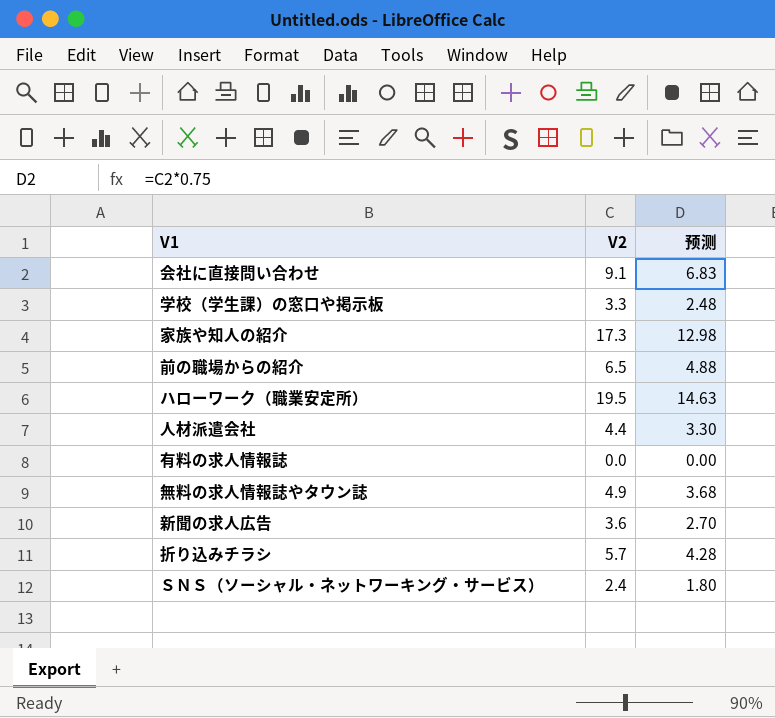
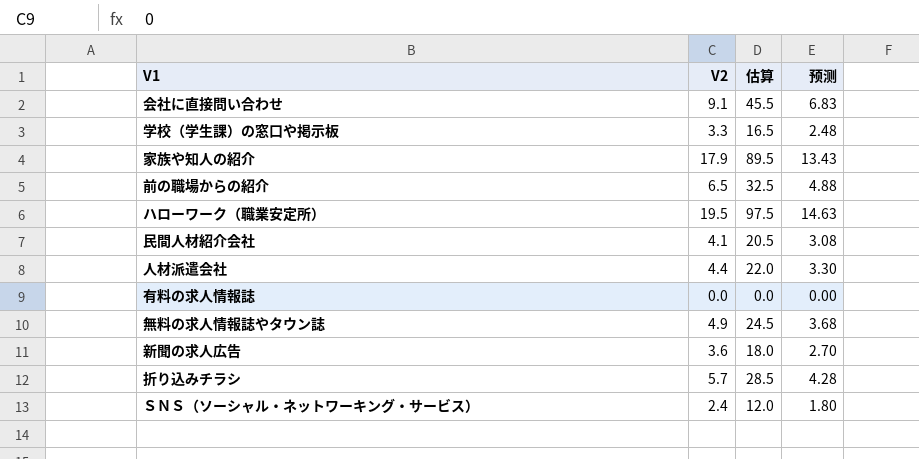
column 估算 | formula: none -> [V2] * 5
家族や知人の紹介 | V2: 17.3 -> 17.9
家族や知人の紹介 | 预测: 12.98 -> 13.43
row 民間人材紹介会社: none -> 4.1 | 20.5 | 3.08

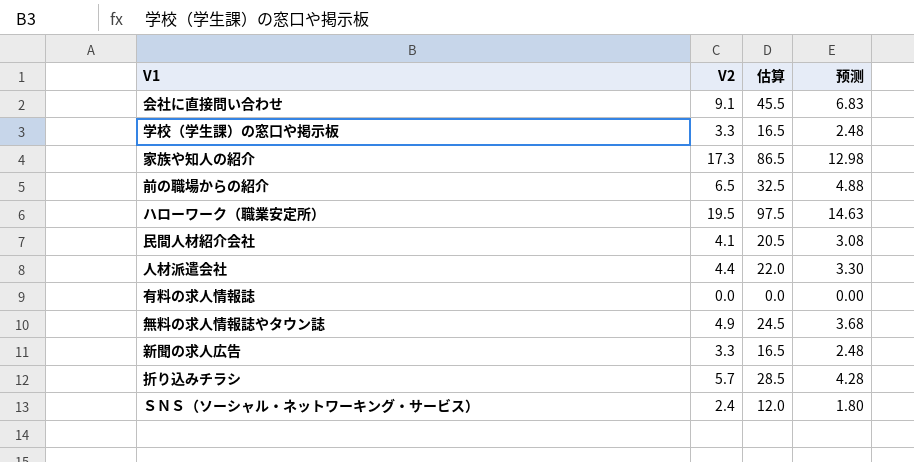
家族や知人の紹介 | V2: 17.9 -> 17.3
家族や知人の紹介 | 估算: 89.5 -> 86.5
家族や知人の紹介 | 预测: 13.43 -> 12.98
新聞の求人広告 | V2: 3.6 -> 3.3
新聞の求人広告 | 估算: 18.0 -> 16.5
新聞の求人広告 | 预测: 2.70 -> 2.48

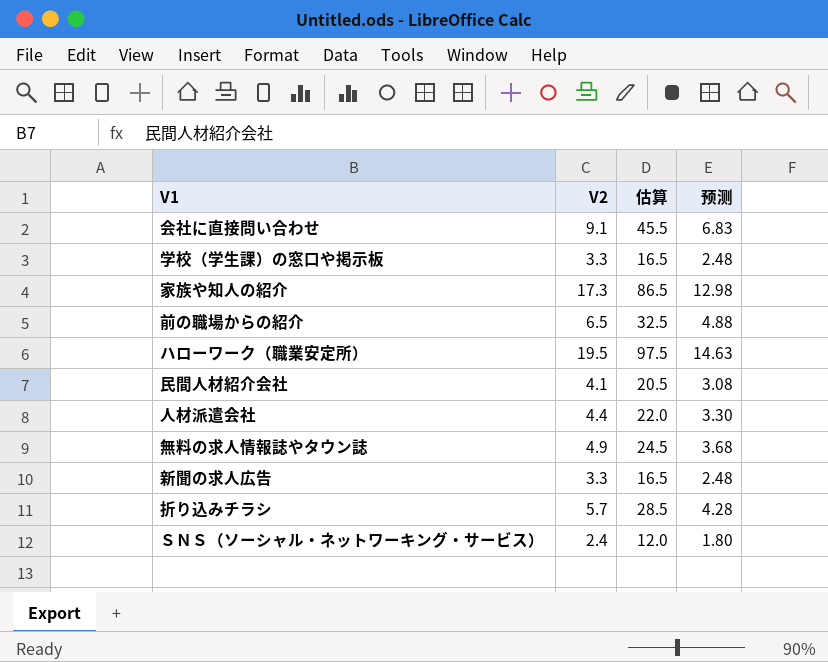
row 有料の求人情報誌: 0.0 | 0.0 | 0.00 -> none

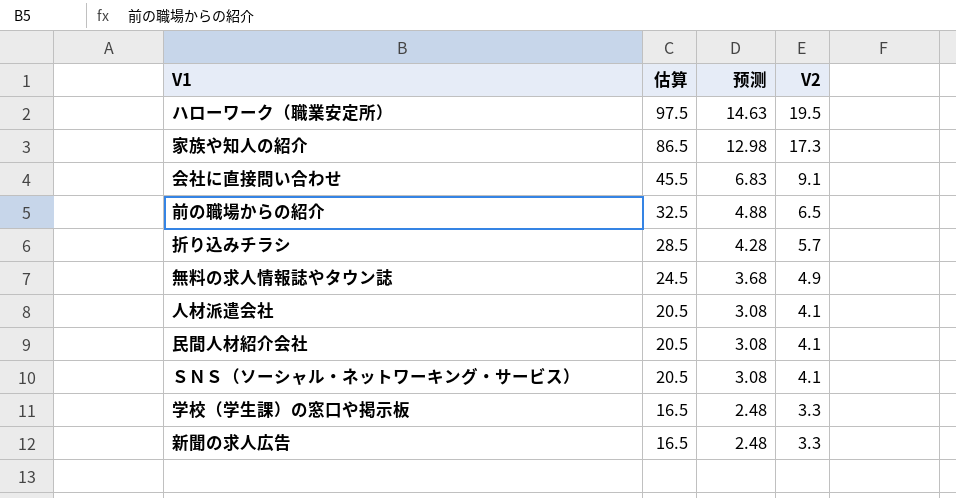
row order: none -> 估算 descending
column V2 | position: 2 -> 4
人材派遣会社 | 估算: 22.0 -> 20.5
人材派遣会社 | 预测: 3.30 -> 3.08
人材派遣会社 | V2: 4.4 -> 4.1
ＳＮＳ（ソーシャル・ネットワーキング・サービス） | 估算: 12.0 -> 20.5
ＳＮＳ（ソーシャル・ネットワーキング・サービス） | 预测: 1.80 -> 3.08
ＳＮＳ（ソーシャル・ネットワーキング・サービス） | V2: 2.4 -> 4.1

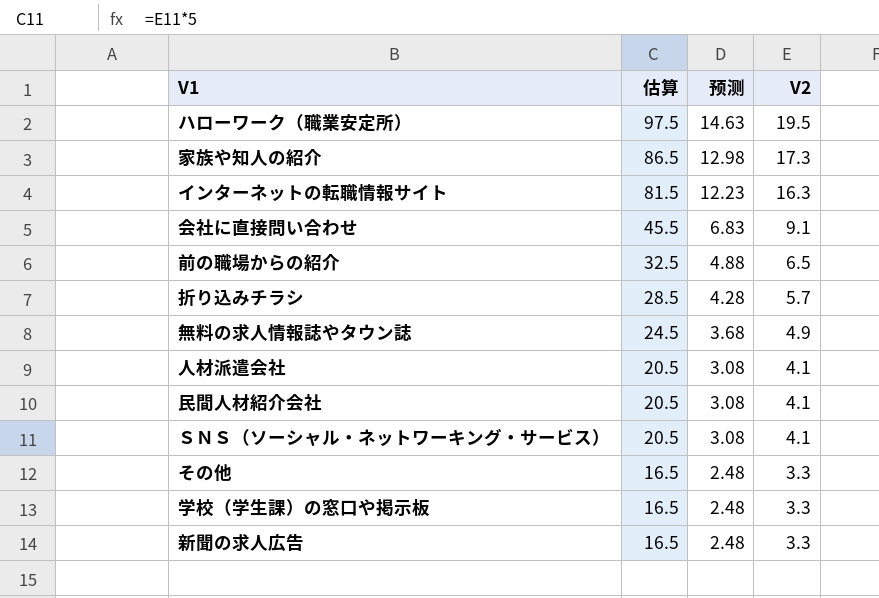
row インターネットの転職情報サイト: none -> 81.5 | 12.23 | 16.3
row その他: none -> 16.5 | 2.48 | 3.3

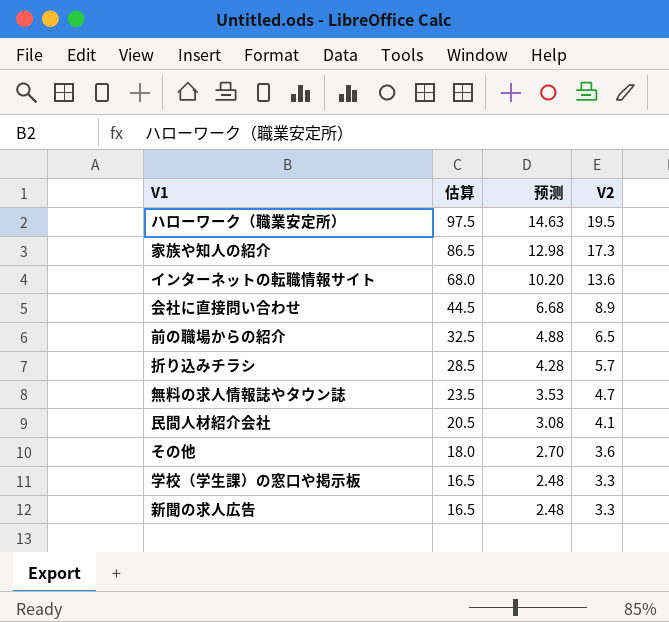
row 人材派遣会社: 20.5 | 3.08 | 4.1 -> none
row ＳＮＳ（ソーシャル・ネットワーキング・サービス）: 20.5 | 3.08 | 4.1 -> none
インターネットの転職情報サイト | 估算: 81.5 -> 68.0
インターネットの転職情報サイト | 预测: 12.23 -> 10.20
インターネットの転職情報サイト | V2: 16.3 -> 13.6
会社に直接問い合わせ | 估算: 45.5 -> 44.5
会社に直接問い合わせ | 预测: 6.83 -> 6.68
会社に直接問い合わせ | V2: 9.1 -> 8.9
無料の求人情報誌やタウン誌 | 估算: 24.5 -> 23.5
無料の求人情報誌やタウン誌 | 预测: 3.68 -> 3.53
無料の求人情報誌やタウン誌 | V2: 4.9 -> 4.7
その他 | 估算: 16.5 -> 18.0
その他 | 预测: 2.48 -> 2.70
その他 | V2: 3.3 -> 3.6

